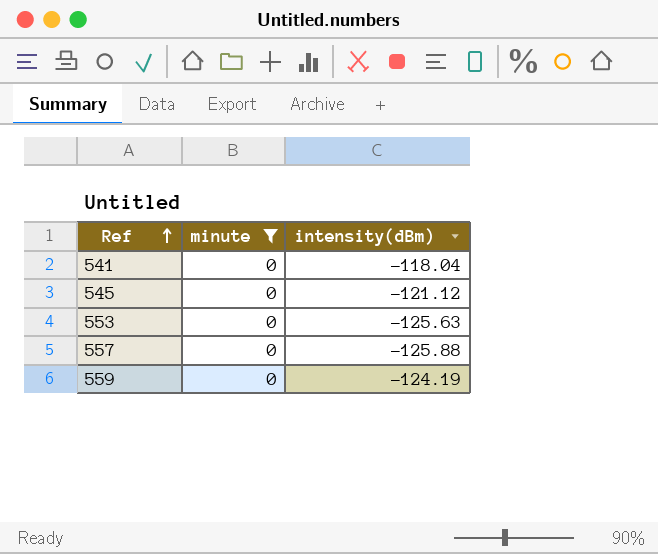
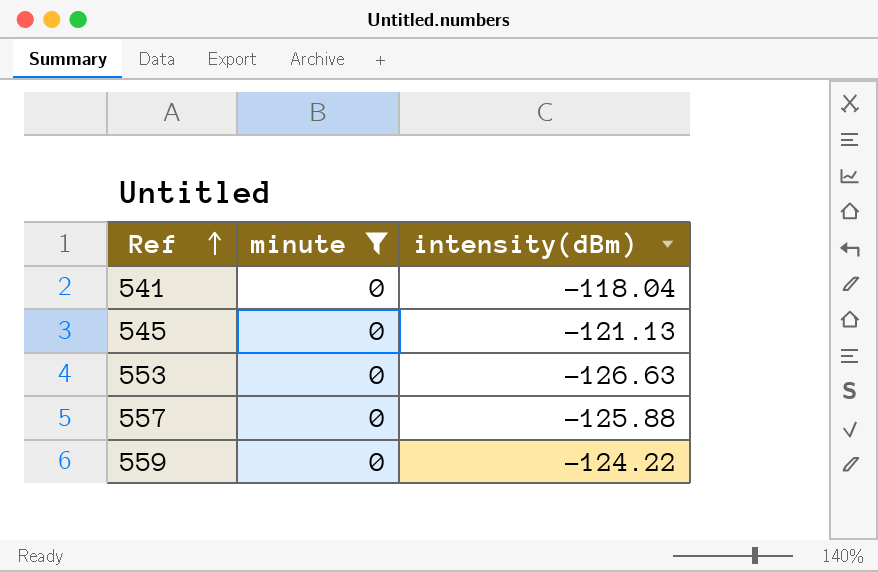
545 | intensity(dBm): -121.12 -> -121.13
553 | intensity(dBm): -125.63 -> -126.63
559 | intensity(dBm): -124.19 -> -124.22

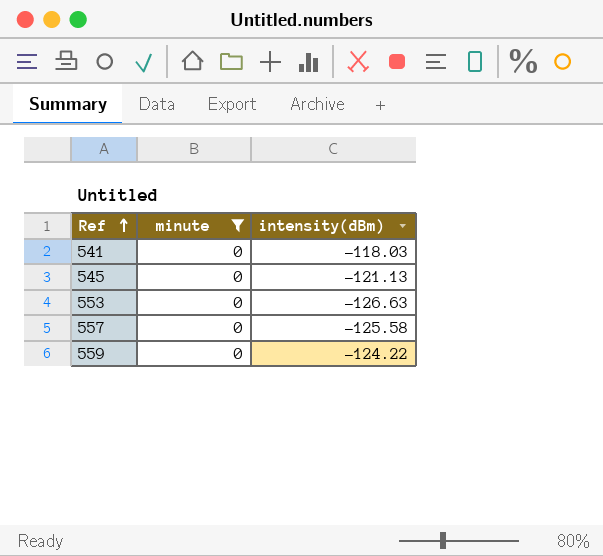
541 | intensity(dBm): -118.04 -> -118.03
557 | intensity(dBm): -125.88 -> -125.58

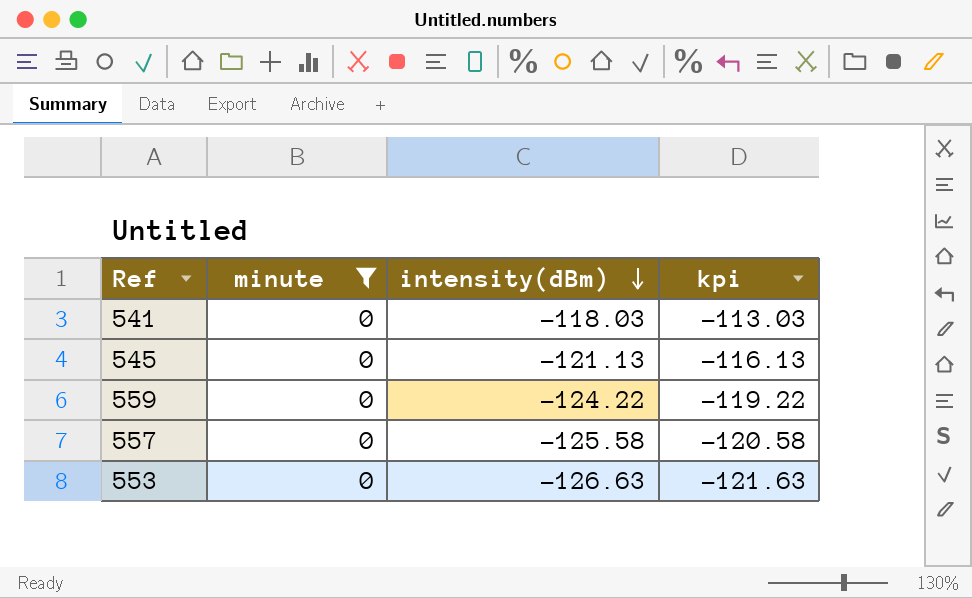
row order: Ref ascending -> intensity(dBm) descending
column kpi | formula: none -> [intensity(dBm)] + 5

